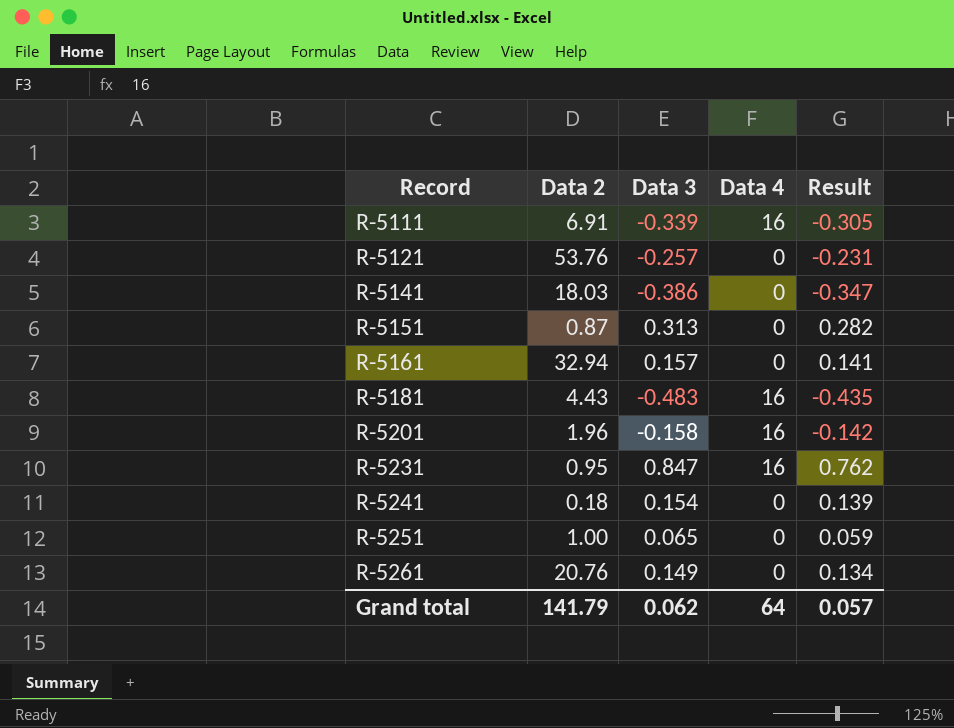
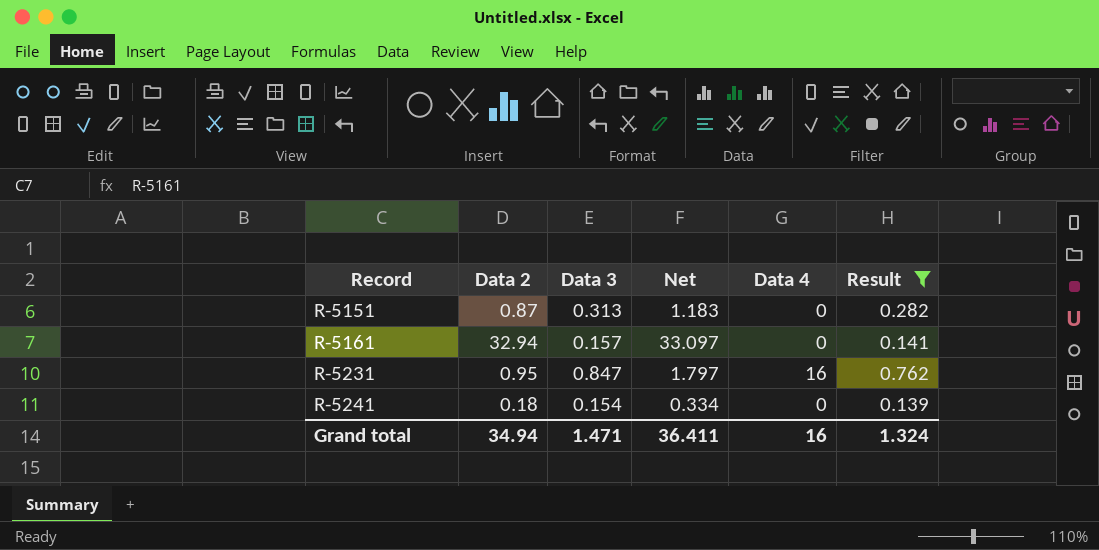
filter: none -> Result >= 0.139
column Net | formula: none -> [Data 2] + [Data 3]
Grand total | Data 2: 141.79 -> 34.94
Grand total | Data 3: 0.062 -> 1.471
Grand total | Data 4: 64 -> 16
Grand total | Result: 0.057 -> 1.324

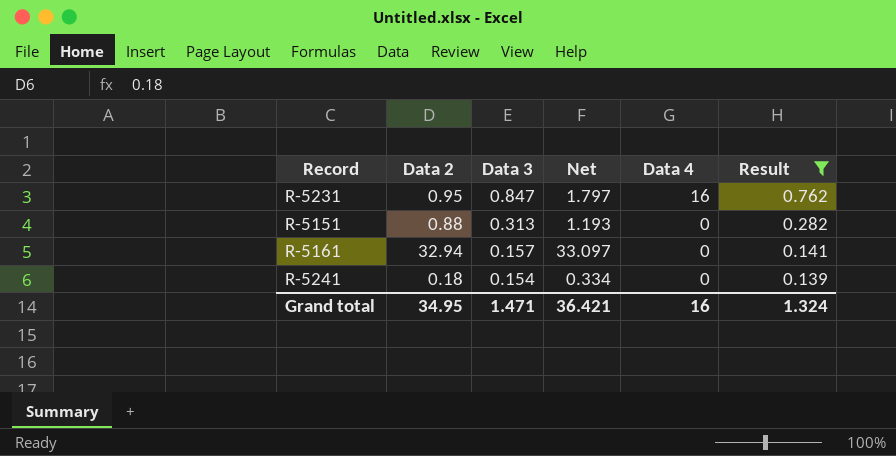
row order: Record ascending -> Data 3 descending
R-5151 | Data 2: 0.87 -> 0.88
R-5151 | Net: 1.183 -> 1.193
Grand total | Data 2: 34.94 -> 34.95
Grand total | Net: 36.411 -> 36.421

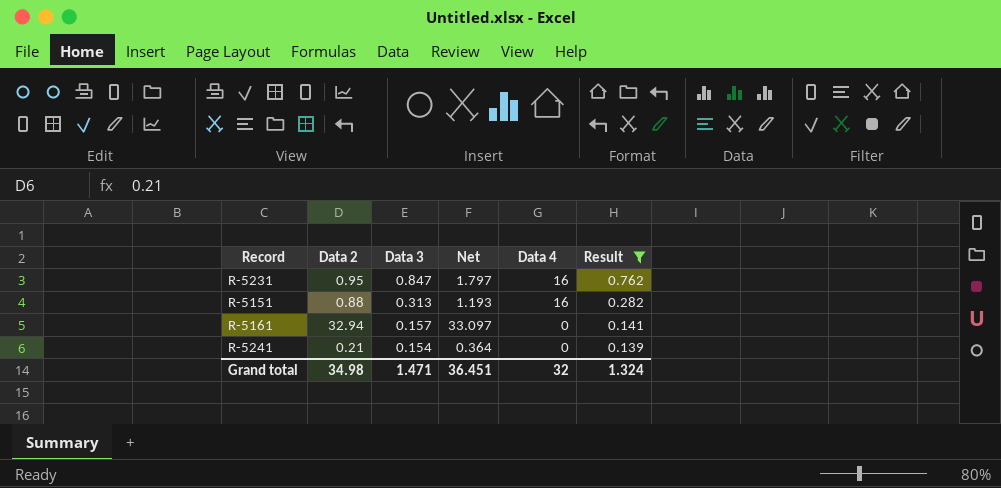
R-5151 | Data 4: 0 -> 16
R-5241 | Data 2: 0.18 -> 0.21
R-5241 | Net: 0.334 -> 0.364
Grand total | Data 2: 34.95 -> 34.98
Grand total | Net: 36.421 -> 36.451
Grand total | Data 4: 16 -> 32

